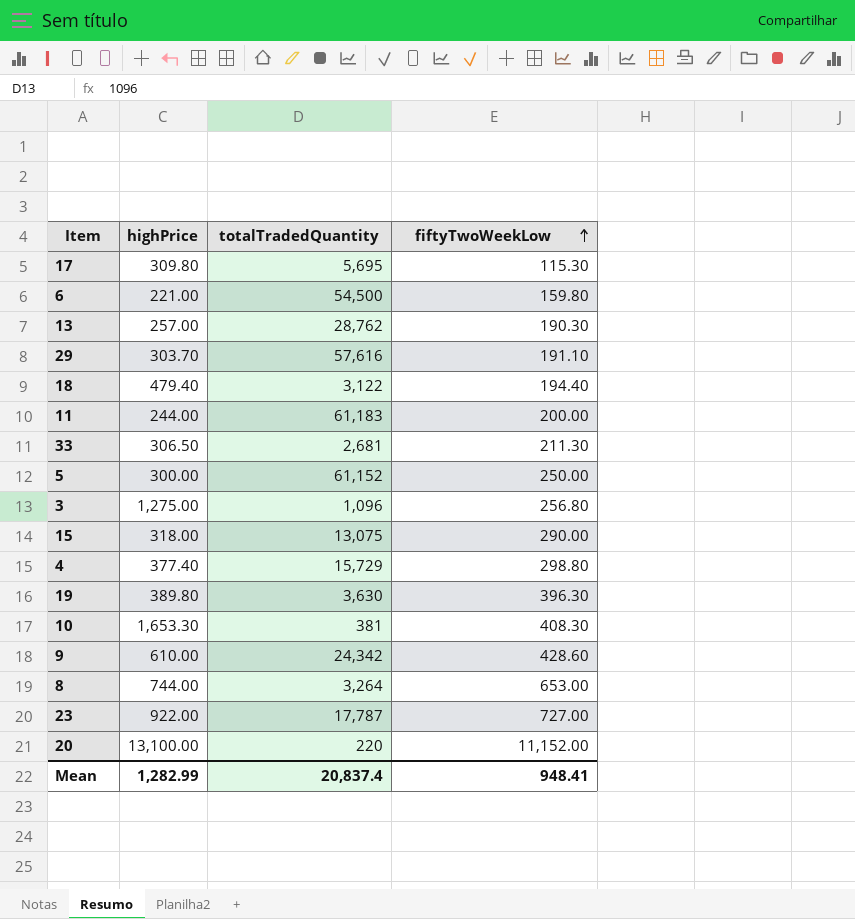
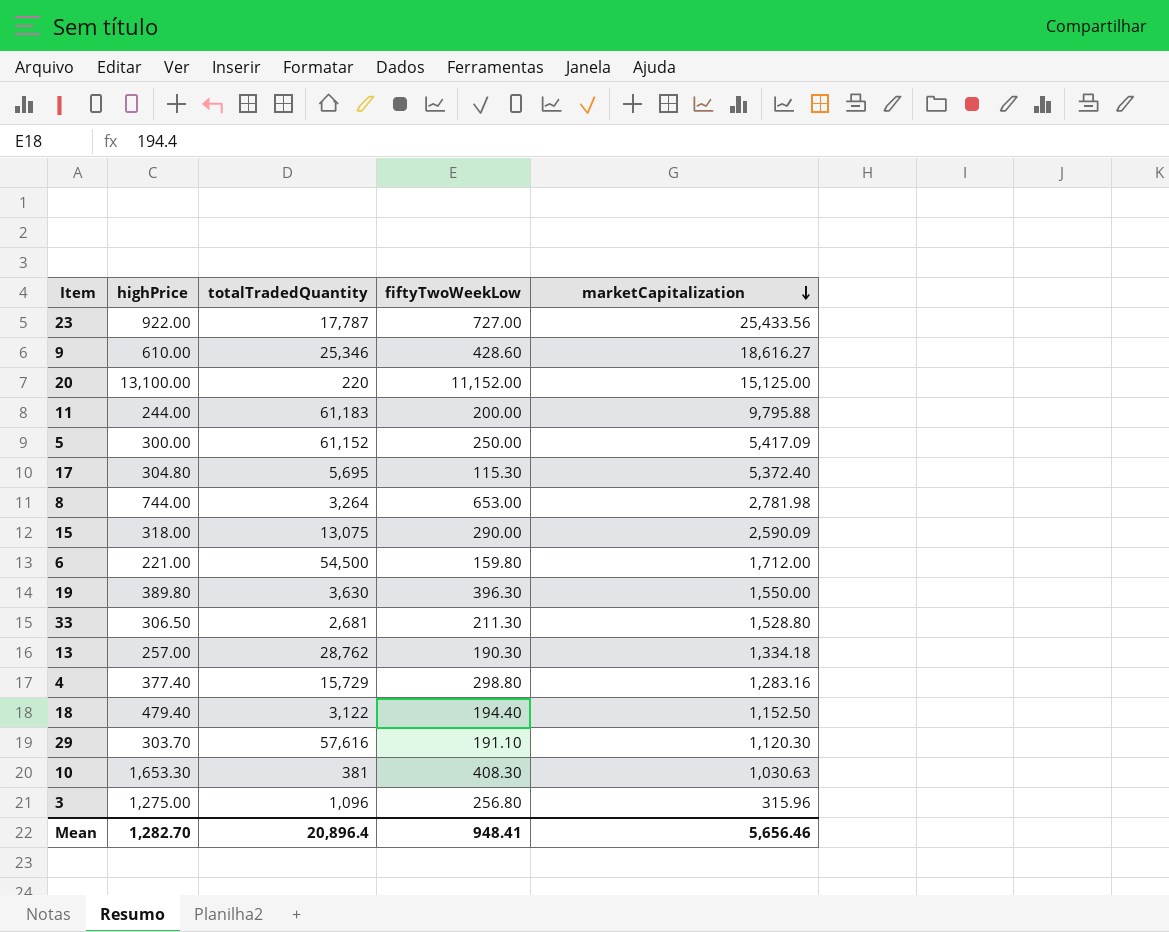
row order: fiftyTwoWeekLow ascending -> marketCapitalization descending
column marketCapitalization | position: none -> 5
9 | totalTradedQuantity: 24,342 -> 25,346
17 | highPrice: 309.80 -> 304.80
Mean | highPrice: 1,282.99 -> 1,282.70
Mean | totalTradedQuantity: 20,837.4 -> 20,896.4

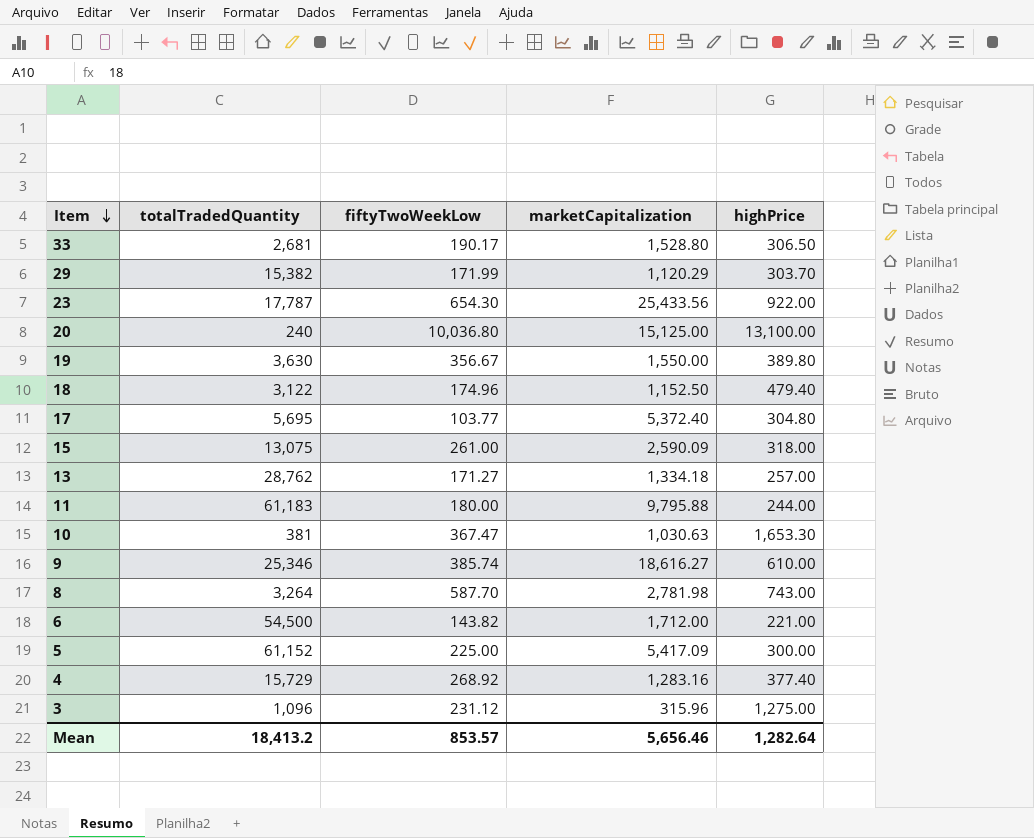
row order: marketCapitalization descending -> Item descending
column highPrice | position: 2 -> 5
33 | fiftyTwoWeekLow: 211.30 -> 190.17
29 | totalTradedQuantity: 57,616 -> 15,382
29 | fiftyTwoWeekLow: 191.10 -> 171.99
29 | marketCapitalization: 1,120.30 -> 1,120.29
23 | fiftyTwoWeekLow: 727.00 -> 654.30
20 | totalTradedQuantity: 220 -> 240
20 | fiftyTwoWeekLow: 11,152.00 -> 10,036.80
19 | fiftyTwoWeekLow: 396.30 -> 356.67
18 | fiftyTwoWeekLow: 194.40 -> 174.96
17 | fiftyTwoWeekLow: 115.30 -> 103.77
15 | fiftyTwoWeekLow: 290.00 -> 261.00
13 | fiftyTwoWeekLow: 190.30 -> 171.27
11 | fiftyTwoWeekLow: 200.00 -> 180.00
10 | fiftyTwoWeekLow: 408.30 -> 367.47
9 | fiftyTwoWeekLow: 428.60 -> 385.74
8 | fiftyTwoWeekLow: 653.00 -> 587.70
8 | highPrice: 744.00 -> 743.00
6 | fiftyTwoWeekLow: 159.80 -> 143.82
5 | fiftyTwoWeekLow: 250.00 -> 225.00
4 | fiftyTwoWeekLow: 298.80 -> 268.92
3 | fiftyTwoWeekLow: 256.80 -> 231.12
Mean | totalTradedQuantity: 20,896.4 -> 18,413.2
Mean | fiftyTwoWeekLow: 948.41 -> 853.57
Mean | highPrice: 1,282.70 -> 1,282.64

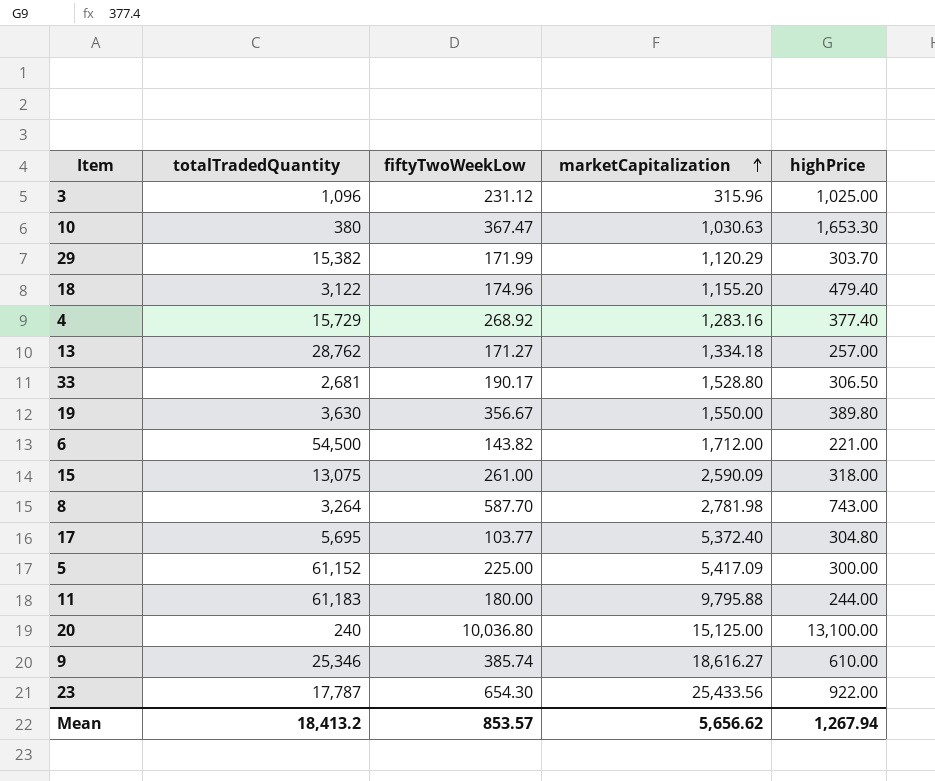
row order: Item descending -> marketCapitalization ascending
3 | highPrice: 1,275.00 -> 1,025.00
10 | totalTradedQuantity: 381 -> 380
18 | marketCapitalization: 1,152.50 -> 1,155.20
Mean | marketCapitalization: 5,656.46 -> 5,656.62
Mean | highPrice: 1,282.64 -> 1,267.94

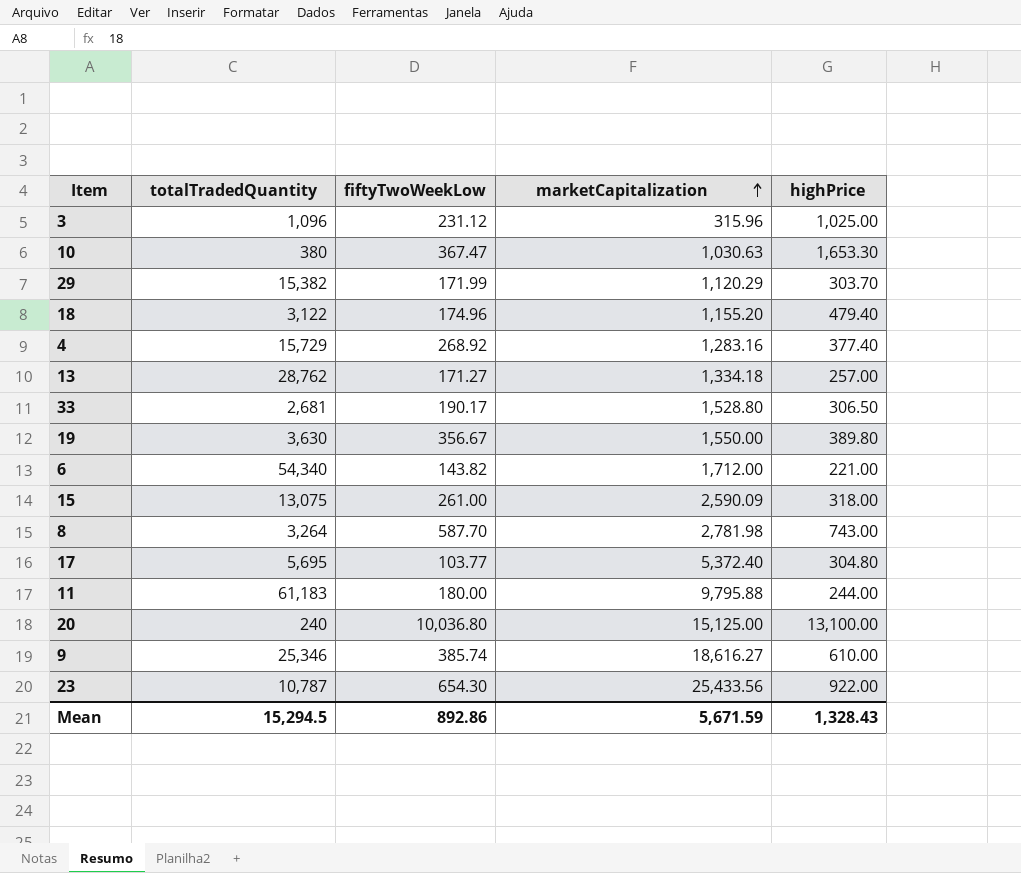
row 5: 61,152 | 225.00 | 5,417.09 | 300.00 -> none
6 | totalTradedQuantity: 54,500 -> 54,340
23 | totalTradedQuantity: 17,787 -> 10,787
Mean | totalTradedQuantity: 18,413.2 -> 15,294.5
Mean | fiftyTwoWeekLow: 853.57 -> 892.86
Mean | marketCapitalization: 5,656.62 -> 5,671.59
Mean | highPrice: 1,267.94 -> 1,328.43

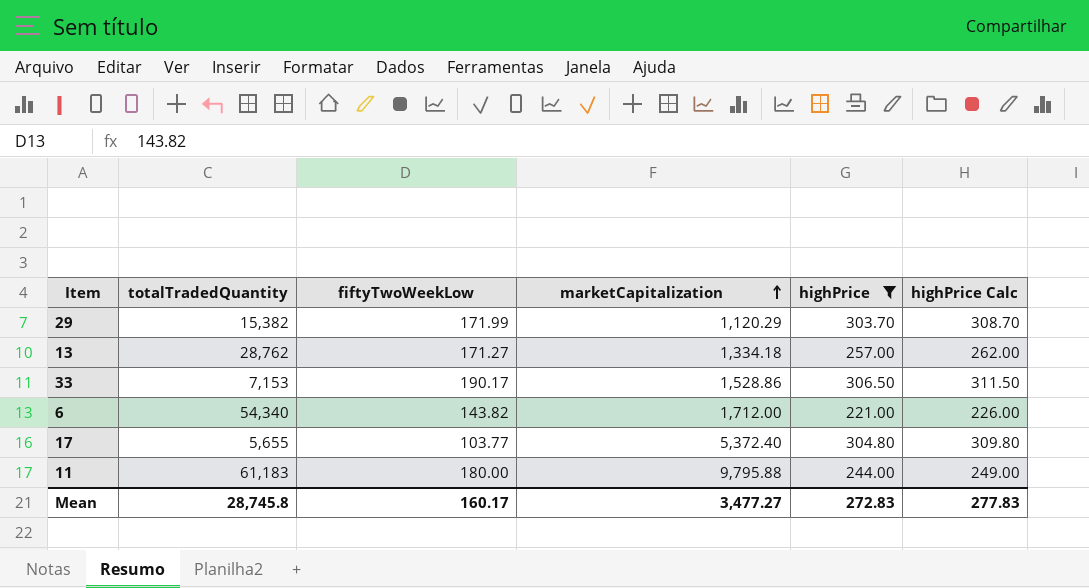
filter: none -> highPrice <= 306.50
column highPrice Calc | formula: none -> [highPrice] + 5
33 | totalTradedQuantity: 2,681 -> 7,153
33 | marketCapitalization: 1,528.80 -> 1,528.86
17 | totalTradedQuantity: 5,695 -> 5,655
Mean | totalTradedQuantity: 15,294.5 -> 28,745.8
Mean | fiftyTwoWeekLow: 892.86 -> 160.17
Mean | marketCapitalization: 5,671.59 -> 3,477.27
Mean | highPrice: 1,328.43 -> 272.83

